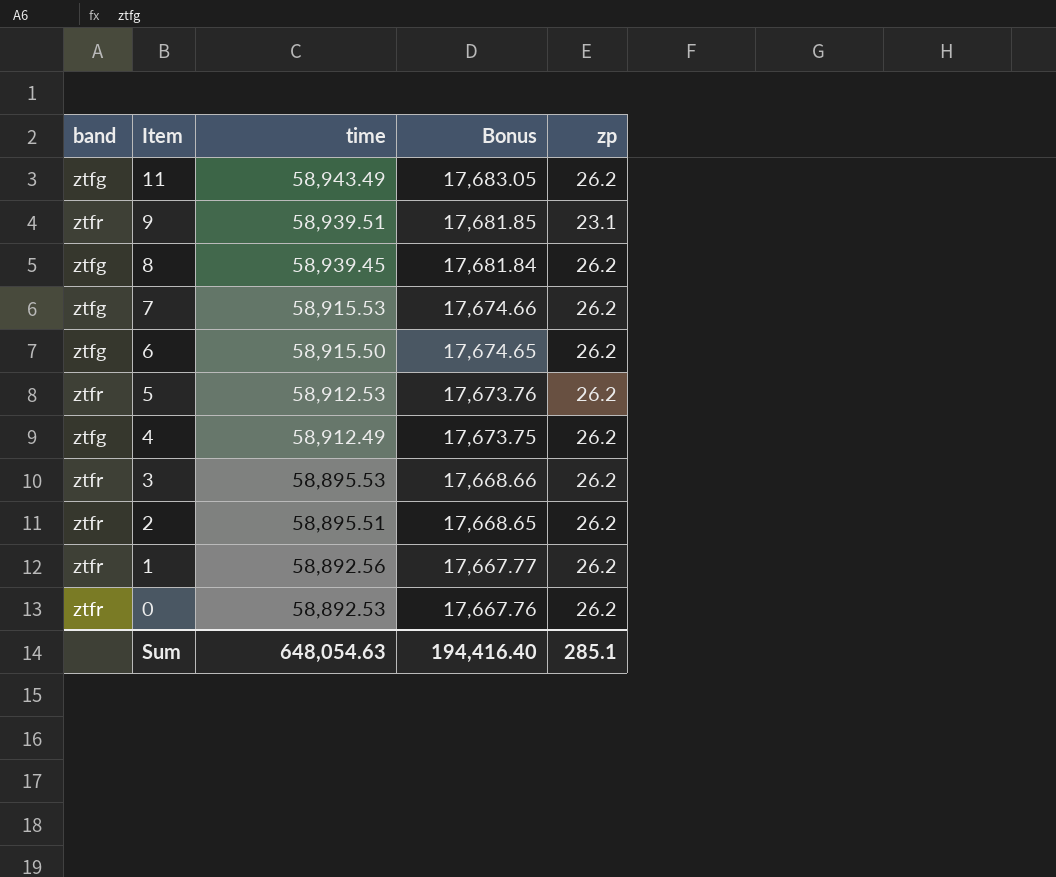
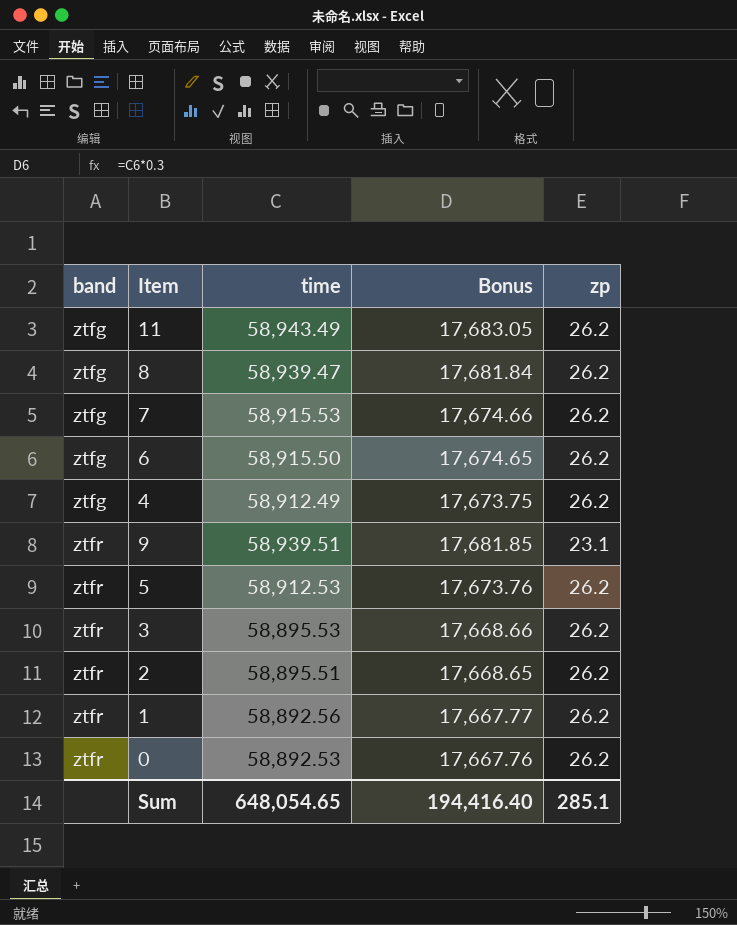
row order: Item descending -> band ascending
8 | time: 58,939.45 -> 58,939.47
Sum | time: 648,054.63 -> 648,054.65

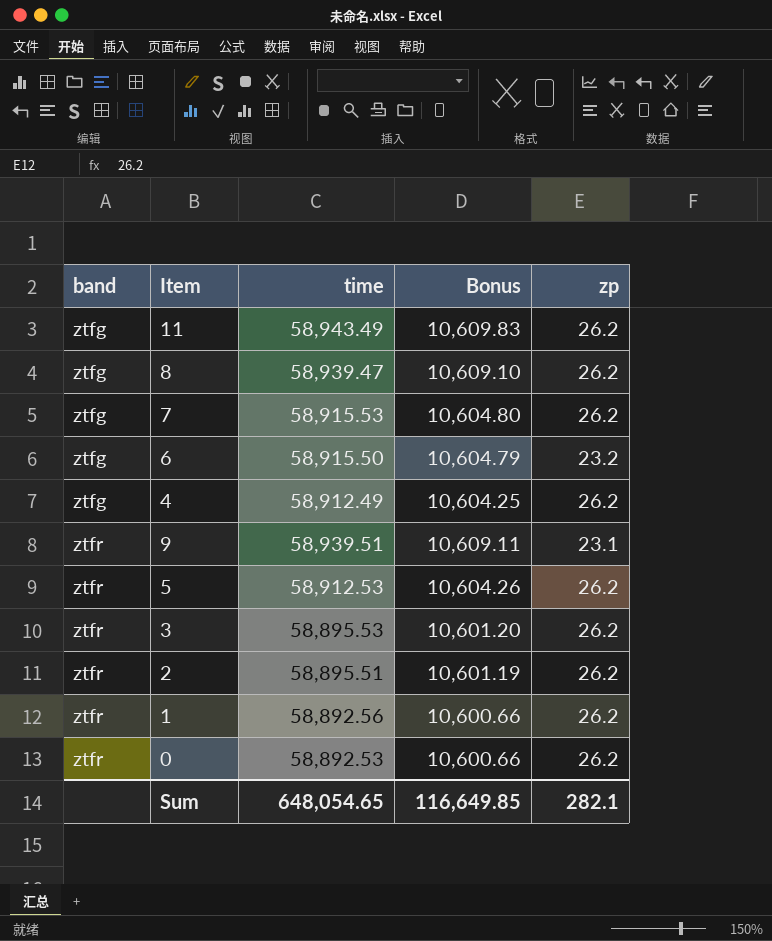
column Bonus | formula: [time] * 0.3 -> [time] * 0.18
6 | zp: 26.2 -> 23.2
Sum | Bonus: 194,416.40 -> 116,649.85
Sum | zp: 285.1 -> 282.1

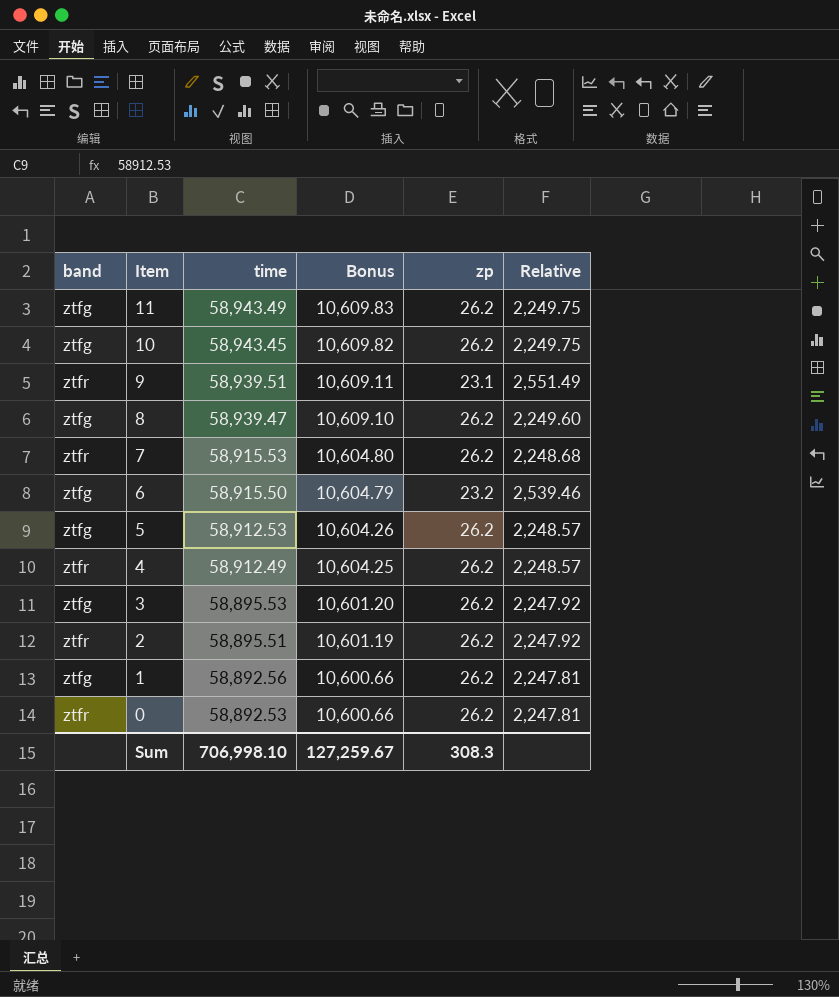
row order: band ascending -> Item descending
column Relative | formula: none -> [time] / [zp]
row 10: none -> ztfg | 58,943.45 | 10,609.82 | 26.2 | 2,249.75
7 | band: ztfg -> ztfr
5 | band: ztfr -> ztfg
4 | band: ztfg -> ztfr
3 | band: ztfr -> ztfg
1 | band: ztfr -> ztfg
Sum | time: 648,054.65 -> 706,998.10
Sum | Bonus: 116,649.85 -> 127,259.67
Sum | zp: 282.1 -> 308.3

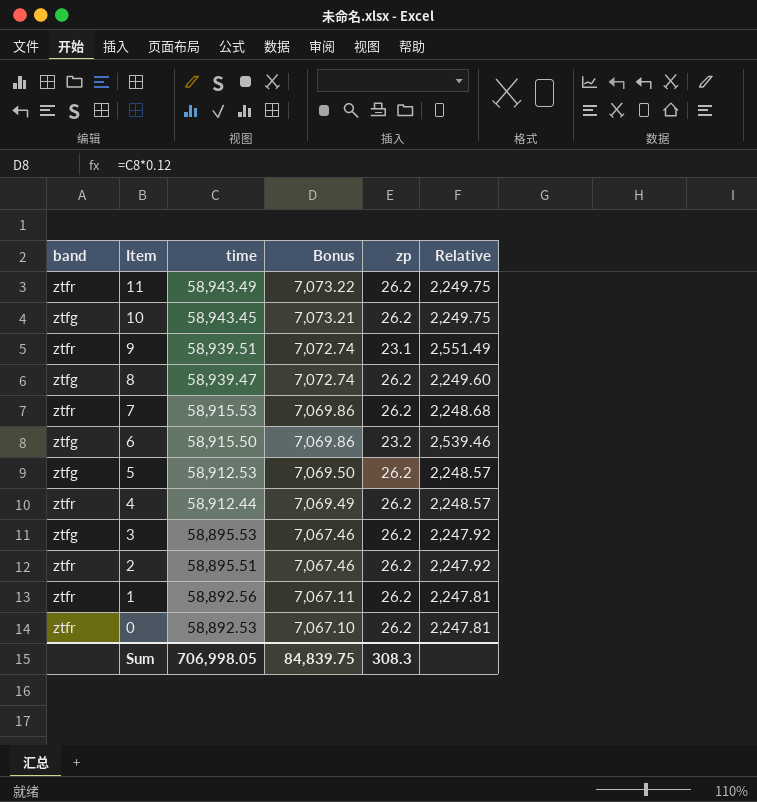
column Bonus | formula: [time] * 0.18 -> [time] * 0.12
11 | band: ztfg -> ztfr
4 | time: 58,912.49 -> 58,912.44
1 | band: ztfg -> ztfr
Sum | time: 706,998.10 -> 706,998.05
Sum | Bonus: 127,259.67 -> 84,839.75

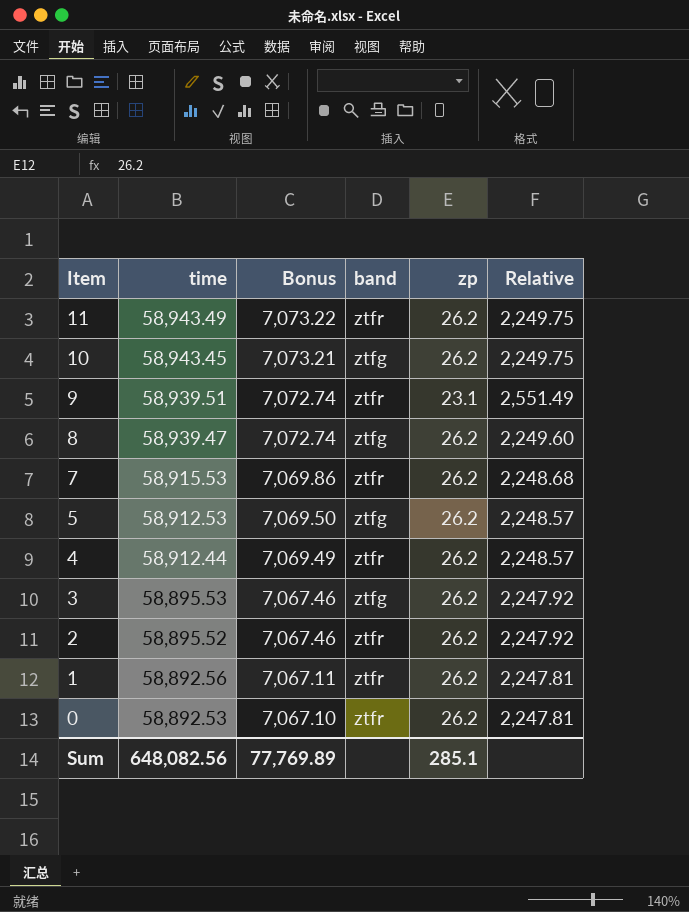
column band | position: 1 -> 4
row 6: ztfg | 58,915.50 | 7,069.86 | 23.2 | 2,539.46 -> none
2 | time: 58,895.51 -> 58,895.52
Sum | time: 706,998.05 -> 648,082.56
Sum | Bonus: 84,839.75 -> 77,769.89
Sum | zp: 308.3 -> 285.1

